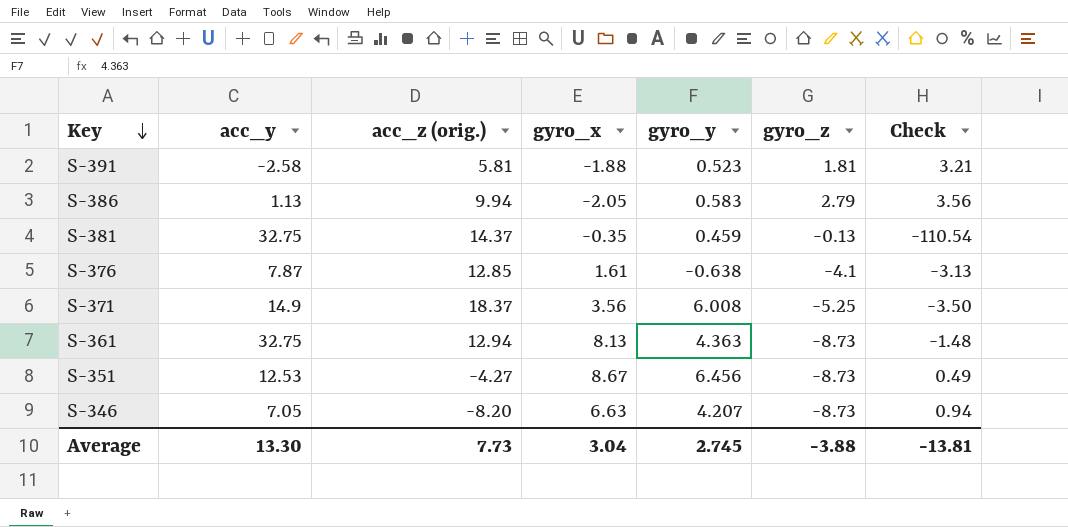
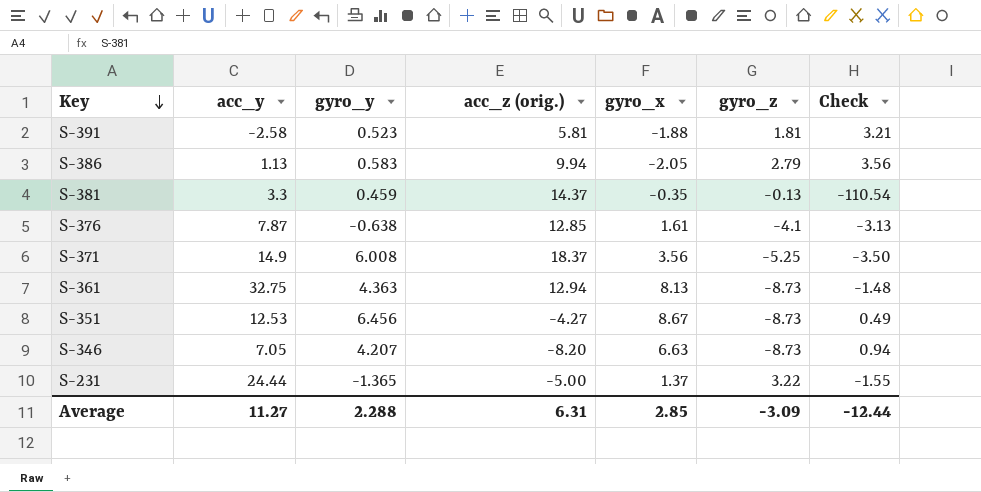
column gyro_y | position: 5 -> 3
S-381 | acc_y: 32.75 -> 3.3
row S-231: none -> 24.44 | -1.365 | -5.00 | 1.37 | 3.22 | -1.55
Average | acc_y: 13.30 -> 11.27
Average | gyro_y: 2.745 -> 2.288
Average | acc_z (orig.): 7.73 -> 6.31
Average | gyro_x: 3.04 -> 2.85
Average | gyro_z: -3.88 -> -3.09
Average | Check: -13.81 -> -12.44

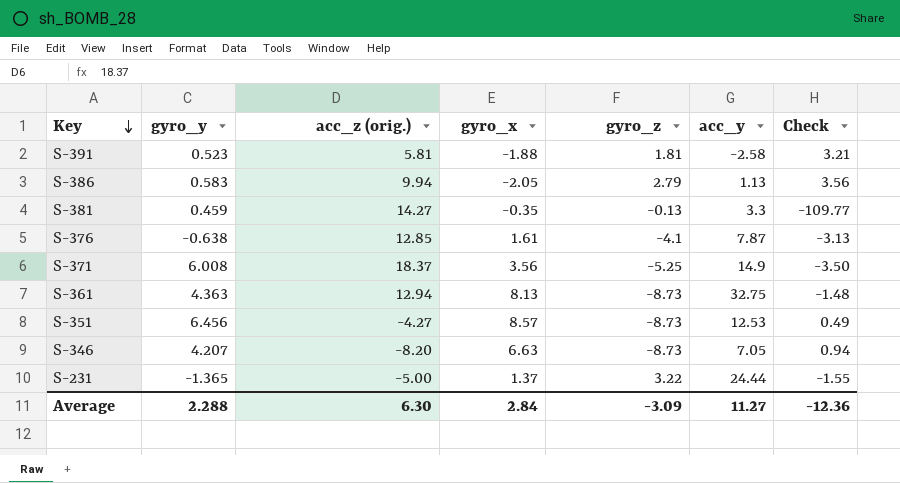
column acc_y | position: 2 -> 6
S-381 | acc_z (orig.): 14.37 -> 14.27
S-381 | Check: -110.54 -> -109.77
S-351 | gyro_x: 8.67 -> 8.57
Average | acc_z (orig.): 6.31 -> 6.30
Average | gyro_x: 2.85 -> 2.84
Average | Check: -12.44 -> -12.36

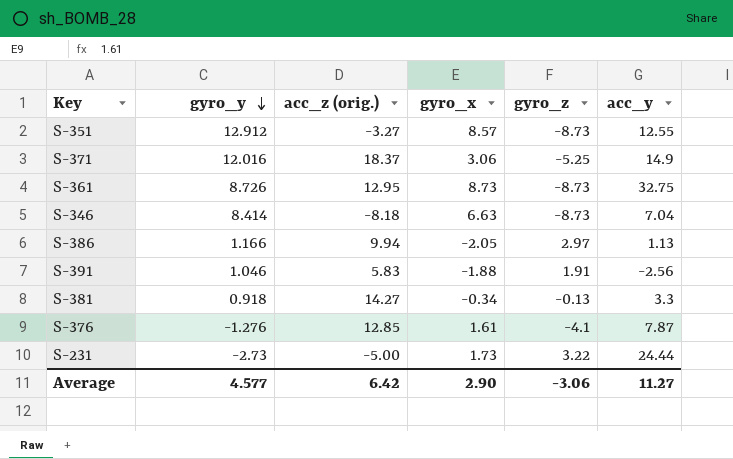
row order: Key descending -> gyro_y descending
column Check | formula: [acc_z (orig.)] / [gyro_z] -> none
S-351 | gyro_y: 6.456 -> 12.912
S-351 | acc_z (orig.): -4.27 -> -3.27
S-351 | acc_y: 12.53 -> 12.55
S-371 | gyro_y: 6.008 -> 12.016
S-371 | gyro_x: 3.56 -> 3.06
S-361 | gyro_y: 4.363 -> 8.726
S-361 | acc_z (orig.): 12.94 -> 12.95
S-361 | gyro_x: 8.13 -> 8.73
S-346 | gyro_y: 4.207 -> 8.414
S-346 | acc_z (orig.): -8.20 -> -8.18
S-346 | acc_y: 7.05 -> 7.04
S-386 | gyro_y: 0.583 -> 1.166
S-386 | gyro_z: 2.79 -> 2.97
S-391 | gyro_y: 0.523 -> 1.046
S-391 | acc_z (orig.): 5.81 -> 5.83
S-391 | gyro_z: 1.81 -> 1.91
S-391 | acc_y: -2.58 -> -2.56
S-381 | gyro_y: 0.459 -> 0.918
S-381 | gyro_x: -0.35 -> -0.34
S-376 | gyro_y: -0.638 -> -1.276
S-231 | gyro_y: -1.365 -> -2.73
S-231 | gyro_x: 1.37 -> 1.73
Average | gyro_y: 2.288 -> 4.577
Average | acc_z (orig.): 6.30 -> 6.42
Average | gyro_x: 2.84 -> 2.90
Average | gyro_z: -3.09 -> -3.06

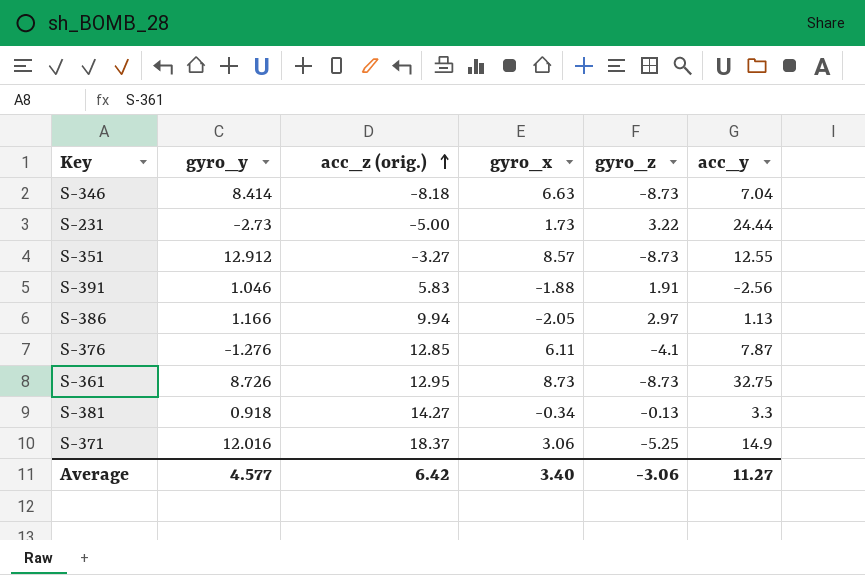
row order: gyro_y descending -> acc_z (orig.) ascending
S-376 | gyro_x: 1.61 -> 6.11
Average | gyro_x: 2.90 -> 3.40

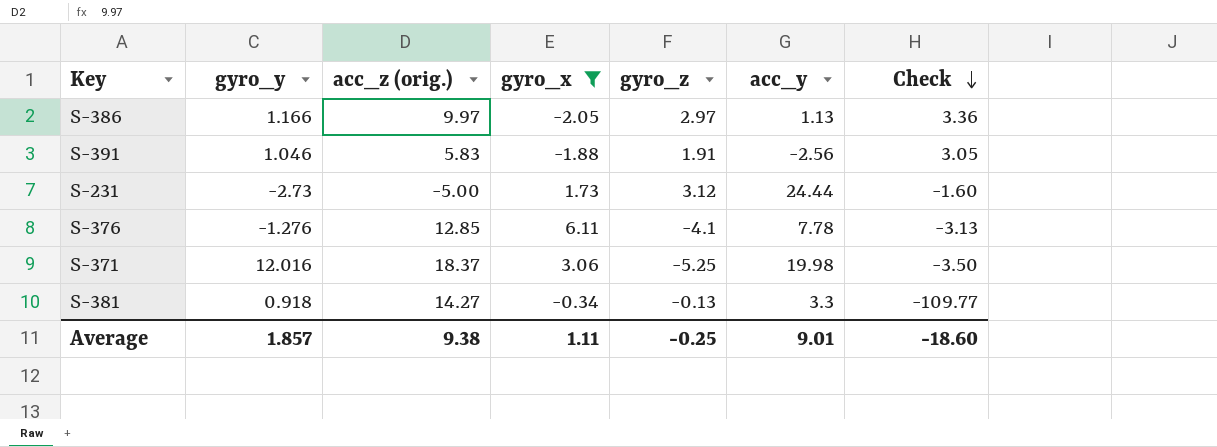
filter: none -> gyro_x <= 6.11
row order: acc_z (orig.) ascending -> Check descending
column Check | formula: none -> [acc_z (orig.)] / [gyro_z]
S-386 | acc_z (orig.): 9.94 -> 9.97
S-231 | gyro_z: 3.22 -> 3.12
S-376 | acc_y: 7.87 -> 7.78
S-371 | acc_y: 14.9 -> 19.98
Average | gyro_y: 4.577 -> 1.857
Average | acc_z (orig.): 6.42 -> 9.38
Average | gyro_x: 3.40 -> 1.11
Average | gyro_z: -3.06 -> -0.25
Average | acc_y: 11.27 -> 9.01

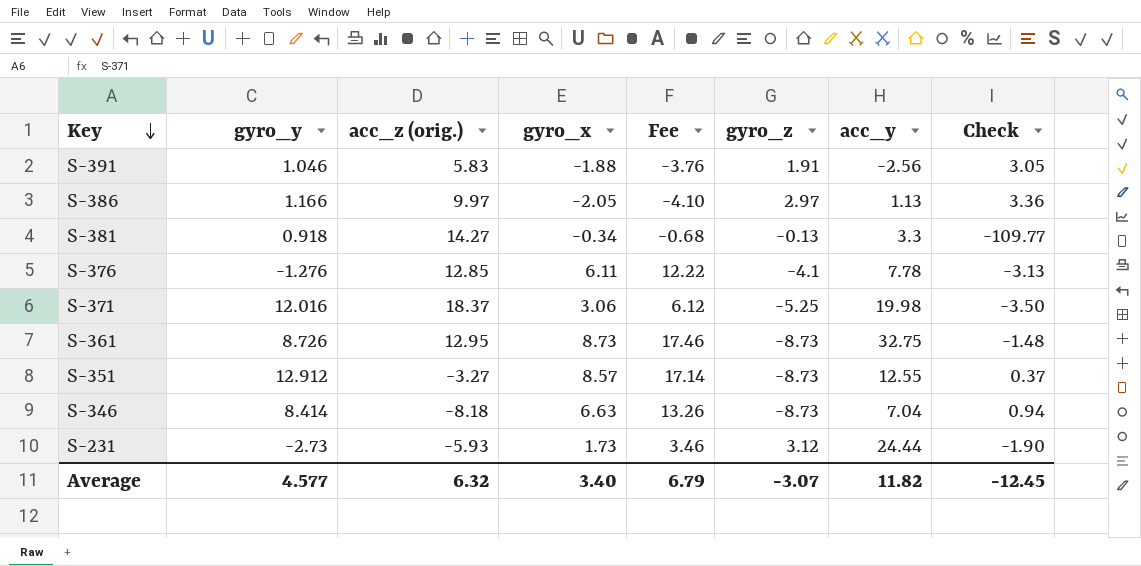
filter: gyro_x <= 6.11 -> none
row order: Check descending -> Key descending
column Fee | formula: none -> [gyro_x] * 2
S-231 | acc_z (orig.): -5.00 -> -5.93
S-231 | Check: -1.60 -> -1.90
Average | gyro_y: 1.857 -> 4.577
Average | acc_z (orig.): 9.38 -> 6.32
Average | gyro_x: 1.11 -> 3.40
Average | gyro_z: -0.25 -> -3.07
Average | acc_y: 9.01 -> 11.82
Average | Check: -18.60 -> -12.45

